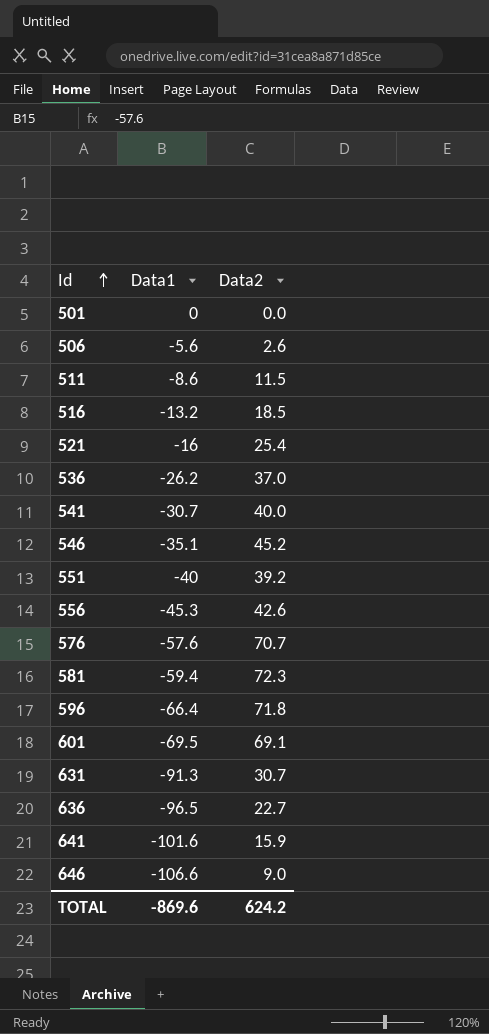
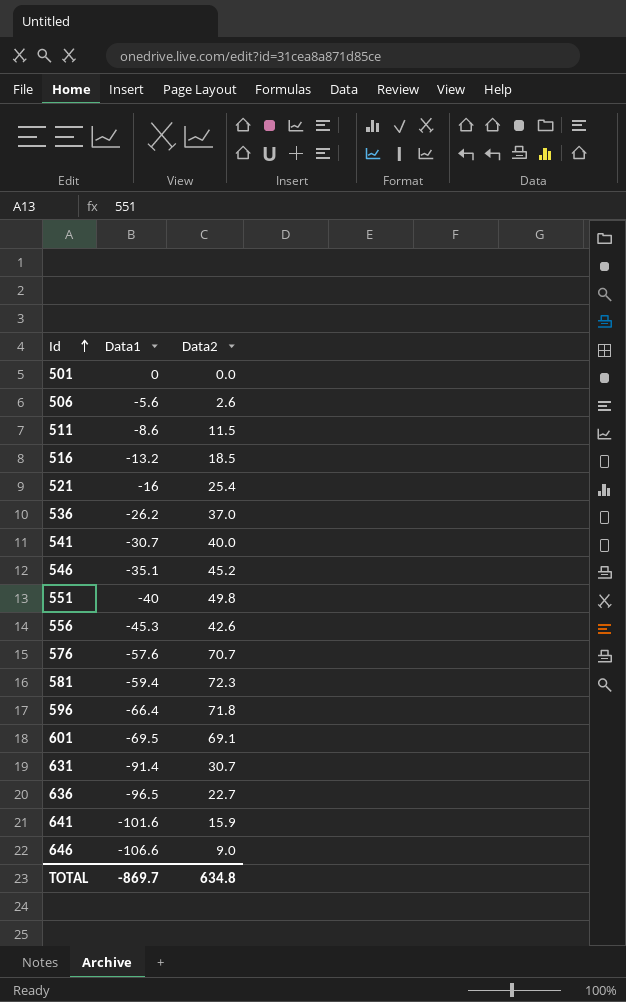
551 | Data2: 39.2 -> 49.8
631 | Data1: -91.3 -> -91.4
TOTAL | Data1: -869.6 -> -869.7
TOTAL | Data2: 624.2 -> 634.8

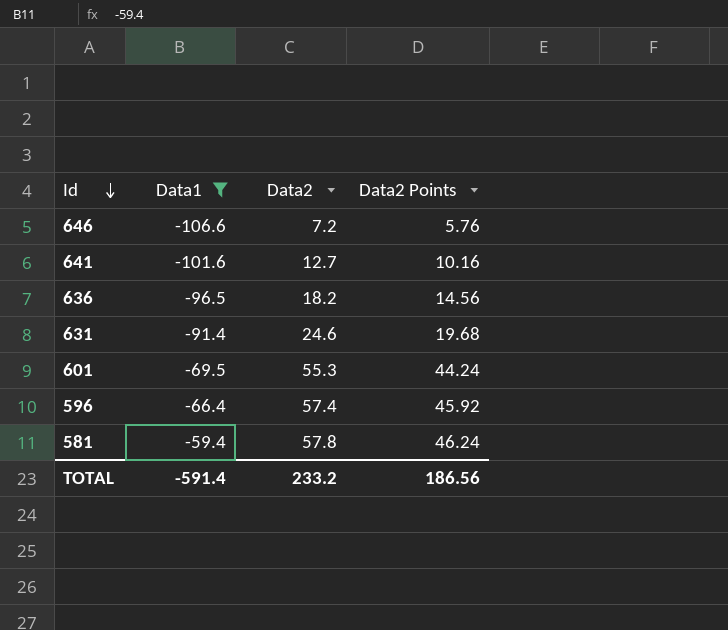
filter: none -> Data1 <= -59.4
row order: Id ascending -> Id descending
column Data2 Points | formula: none -> [Data2] * 0.8
646 | Data2: 9.0 -> 7.2
641 | Data2: 15.9 -> 12.7
636 | Data2: 22.7 -> 18.2
631 | Data2: 30.7 -> 24.6
601 | Data2: 69.1 -> 55.3
596 | Data2: 71.8 -> 57.4
581 | Data2: 72.3 -> 57.8
TOTAL | Data1: -869.7 -> -591.4
TOTAL | Data2: 634.8 -> 233.2

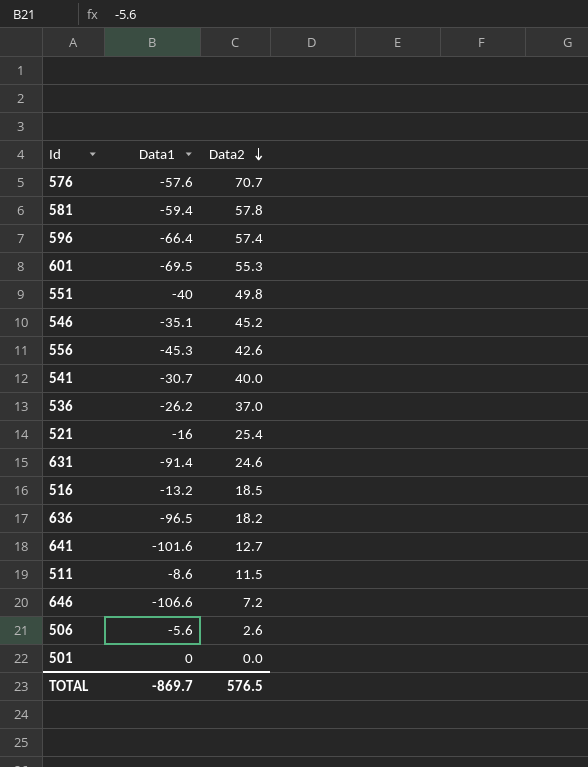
filter: Data1 <= -59.4 -> none
row order: Id descending -> Data2 descending
column Data2 Points | formula: [Data2] * 0.8 -> none
TOTAL | Data1: -591.4 -> -869.7
TOTAL | Data2: 233.2 -> 576.5

